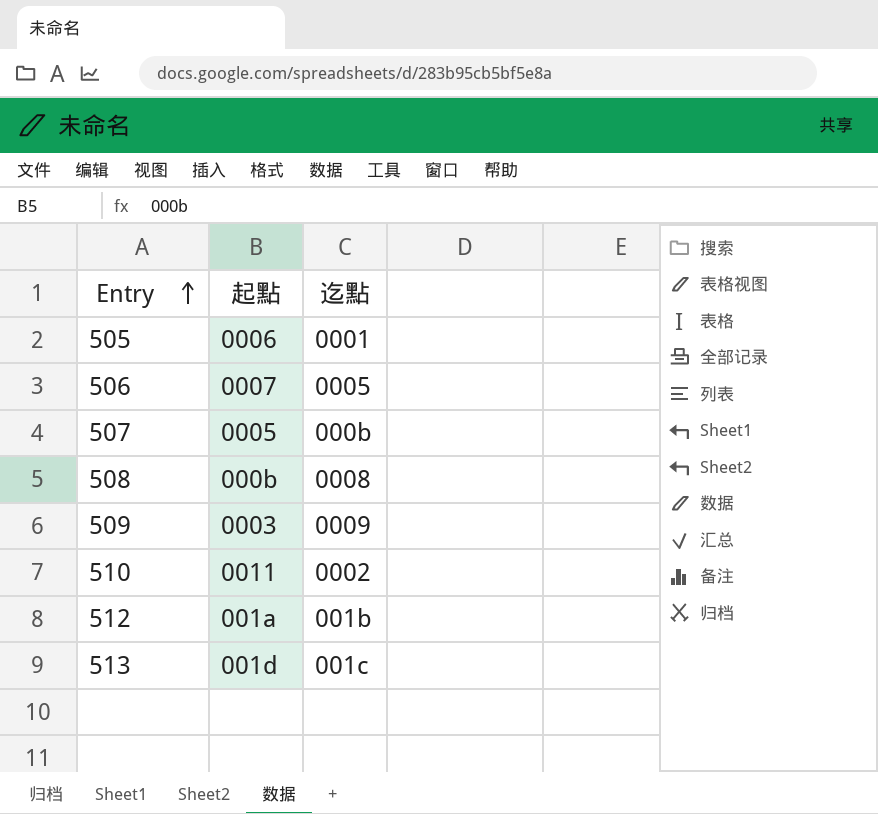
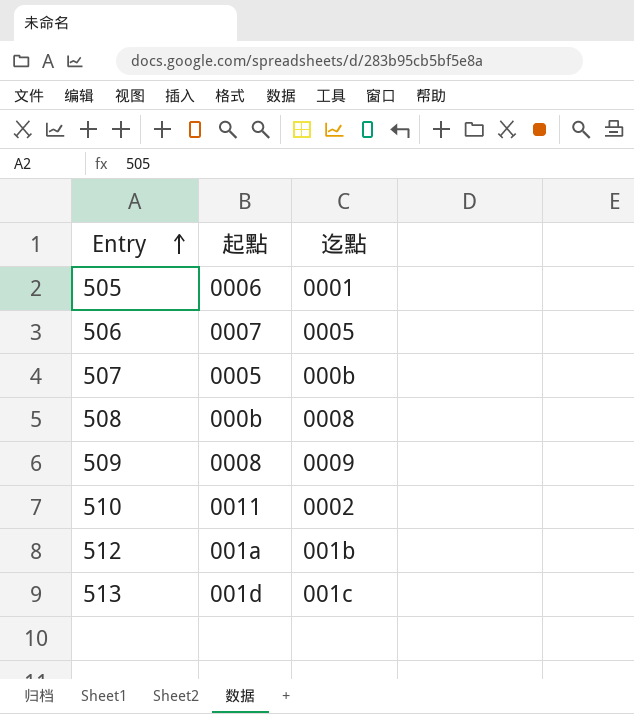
509 | 起點: 0003 -> 0008

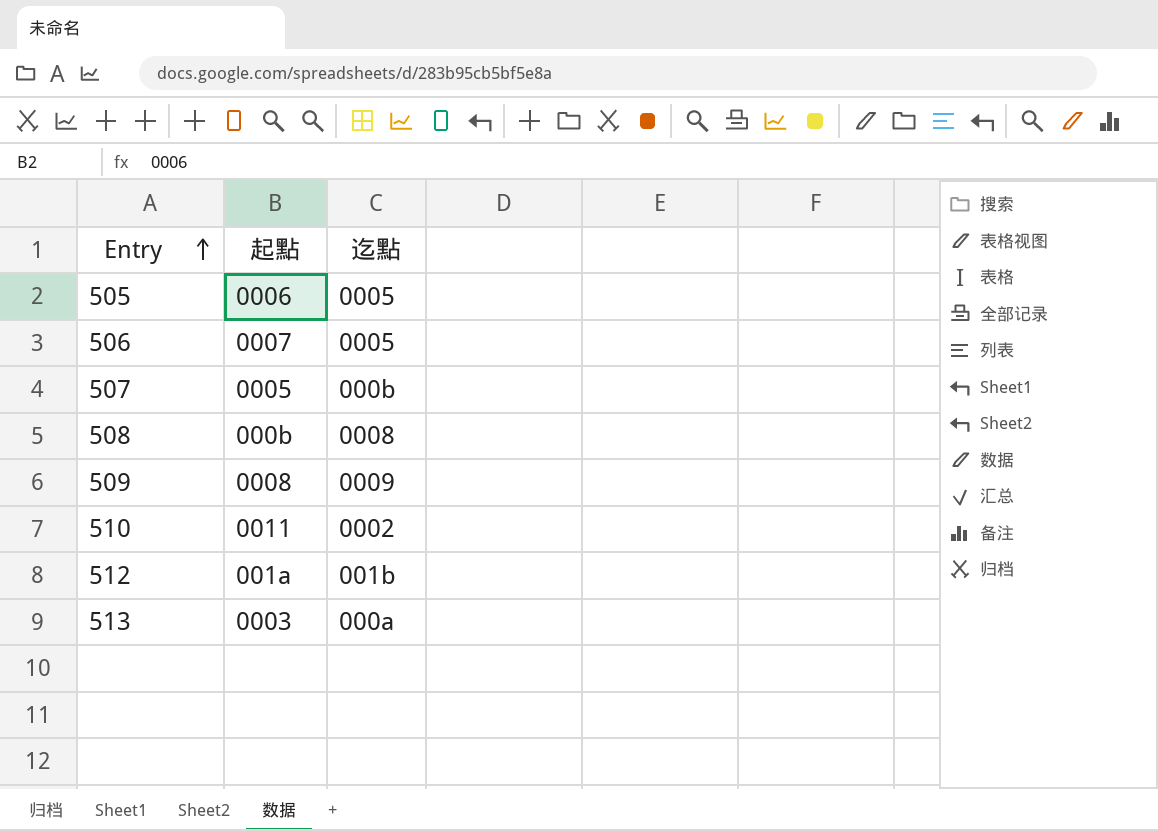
505 | 迄點: 0001 -> 0005
513 | 起點: 001d -> 0003
513 | 迄點: 001c -> 000a

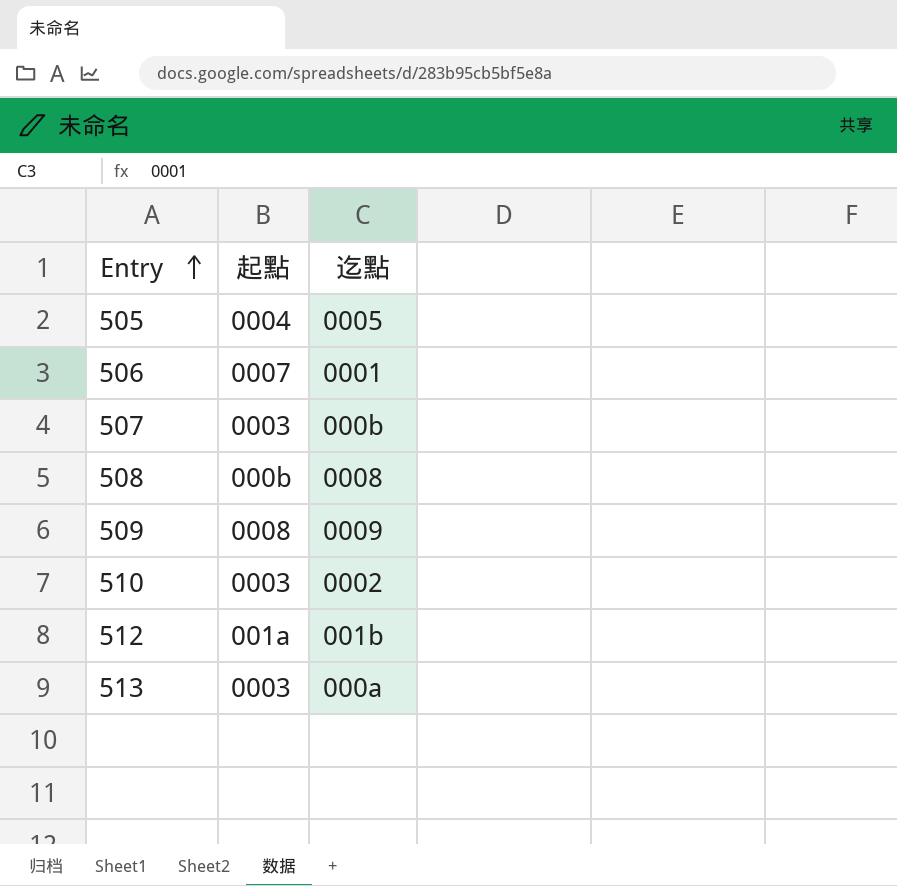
505 | 起點: 0006 -> 0004
506 | 迄點: 0005 -> 0001
507 | 起點: 0005 -> 0003
510 | 起點: 0011 -> 0003

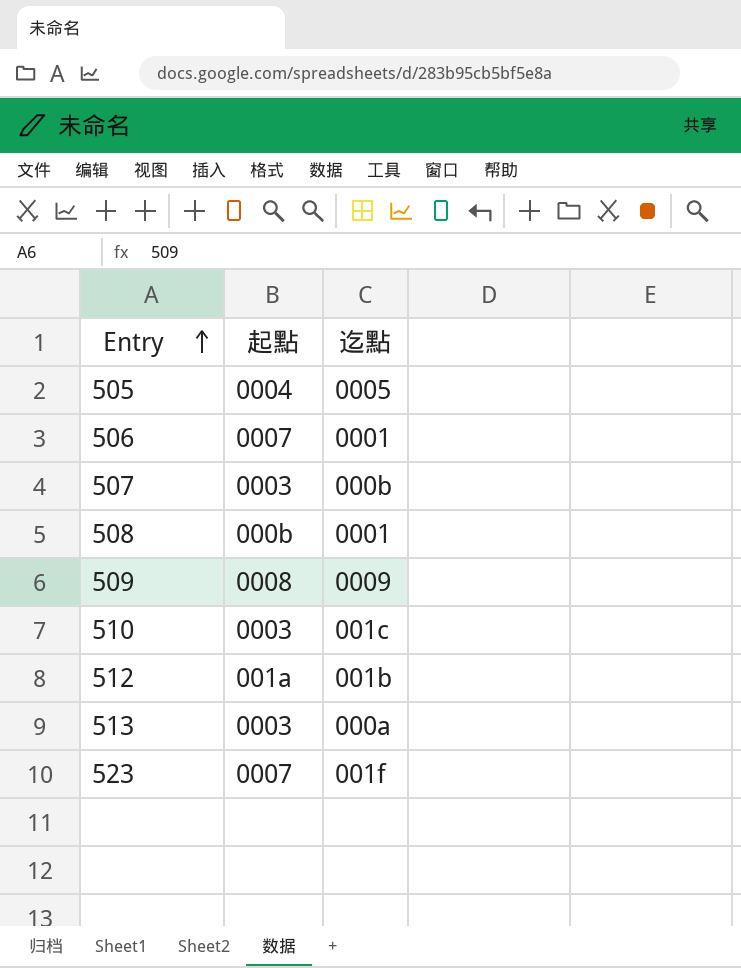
508 | 迄點: 0008 -> 0001
510 | 迄點: 0002 -> 001c
row 523: none -> 0007 | 001f

